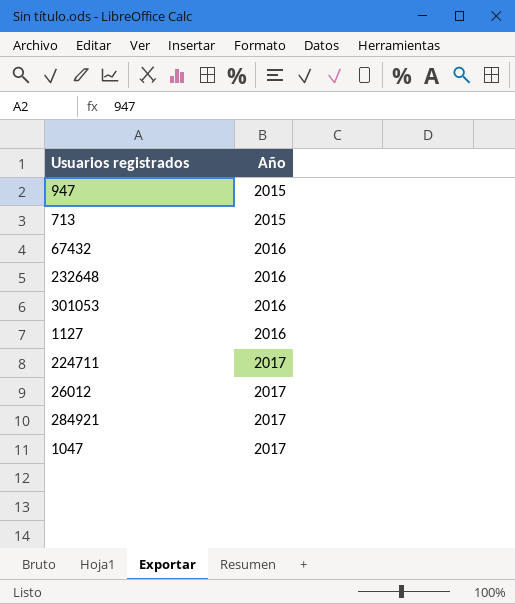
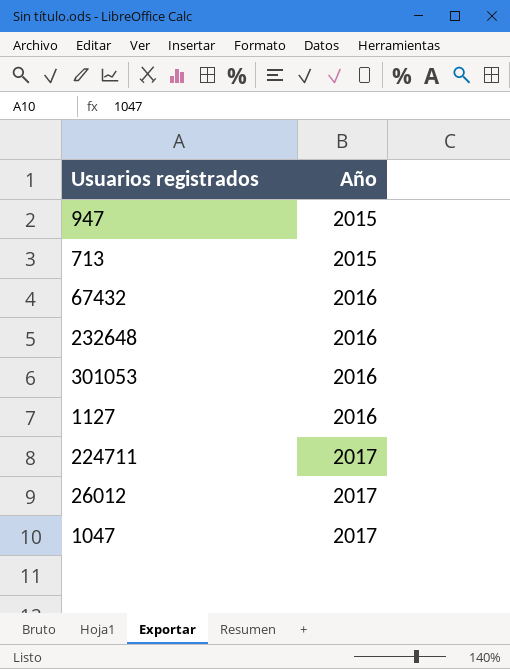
row 284921: 2017 -> none

